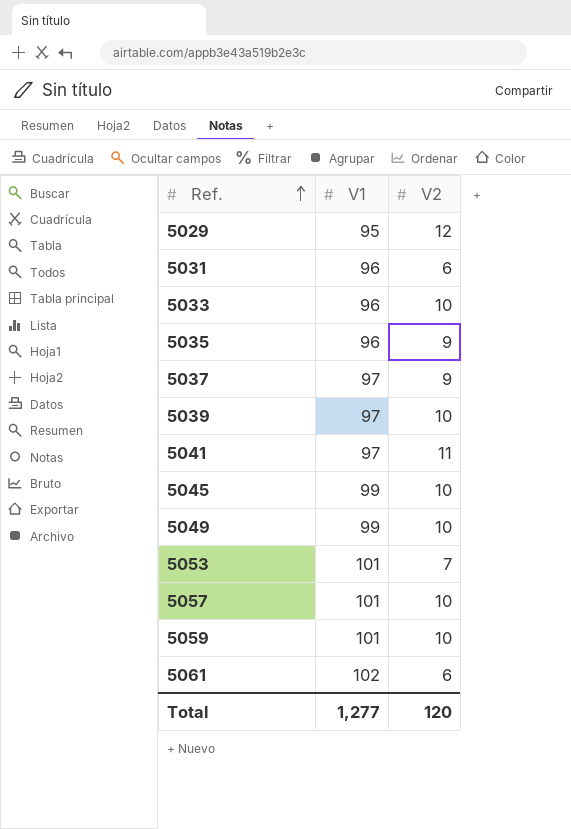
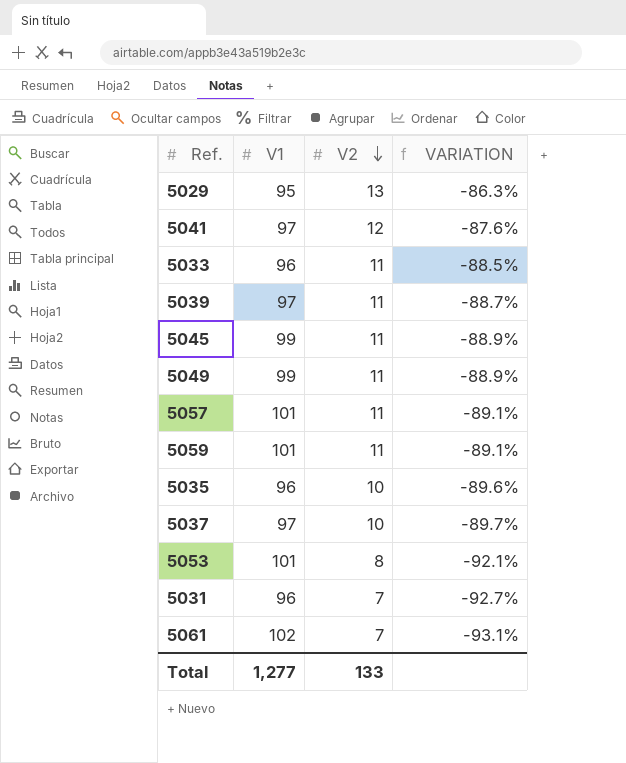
row order: Ref. ascending -> V2 descending
column VARIATION | formula: none -> ([V2] - [V1]) / [V1]
5029 | V2: 12 -> 13
5041 | V2: 11 -> 12
5033 | V2: 10 -> 11
5039 | V2: 10 -> 11
5045 | V2: 10 -> 11
5049 | V2: 10 -> 11
5057 | V2: 10 -> 11
5059 | V2: 10 -> 11
5035 | V2: 9 -> 10
5037 | V2: 9 -> 10
5053 | V2: 7 -> 8
5031 | V2: 6 -> 7
5061 | V2: 6 -> 7
Total | V2: 120 -> 133

